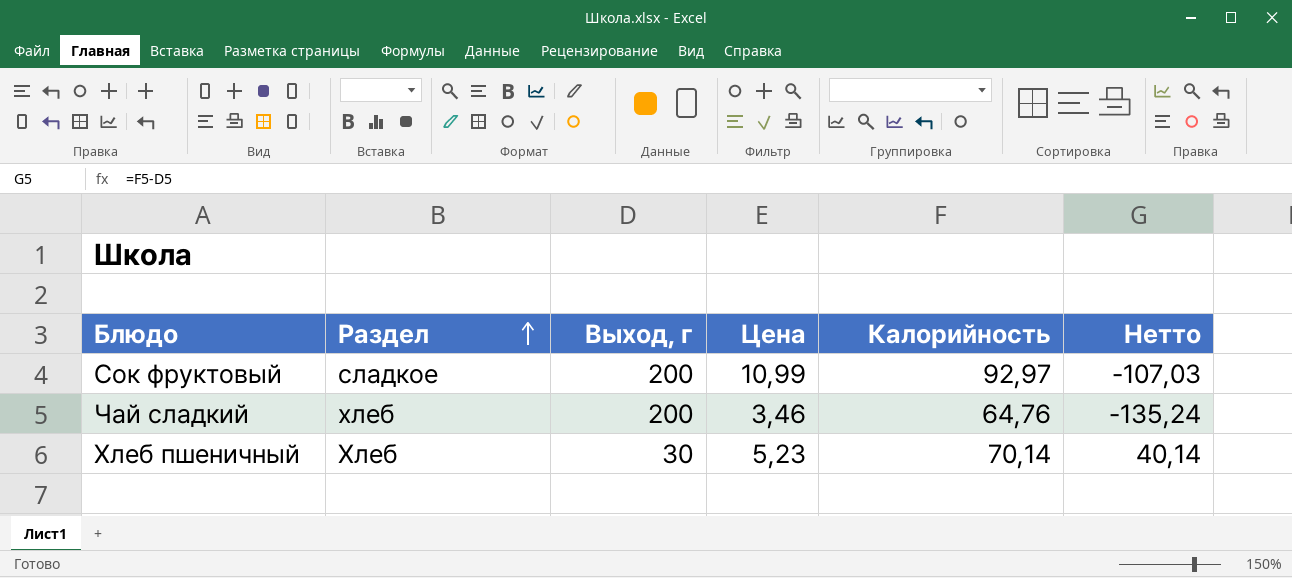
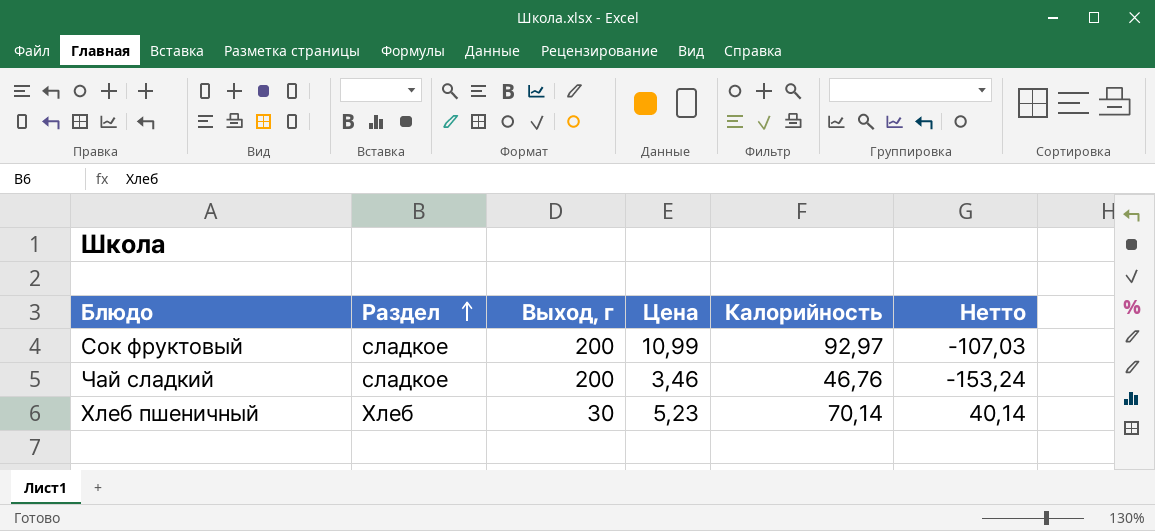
Чай сладкий | Раздел: хлеб -> сладкое
Чай сладкий | Калорийность: 64,76 -> 46,76
Чай сладкий | Нетто: -135,24 -> -153,24

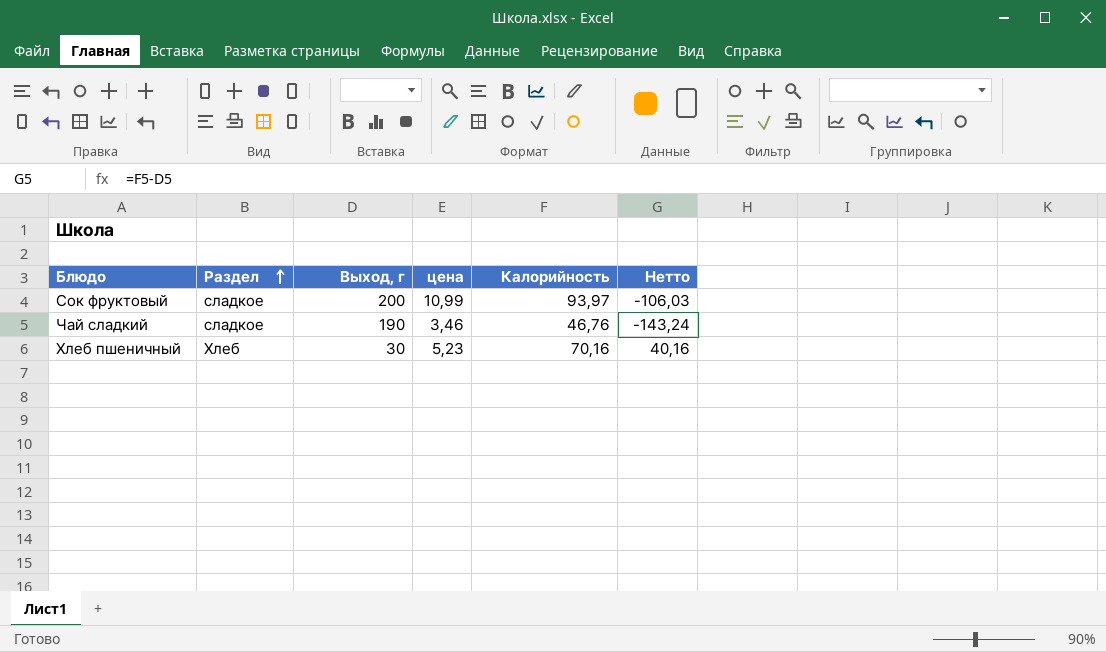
column name: Цена -> цена
Сок фруктовый | Калорийность: 92,97 -> 93,97
Сок фруктовый | Нетто: -107,03 -> -106,03
Чай сладкий | Выход, г: 200 -> 190
Чай сладкий | Нетто: -153,24 -> -143,24
Хлеб пшеничный | Калорийность: 70,14 -> 70,16
Хлеб пшеничный | Нетто: 40,14 -> 40,16

